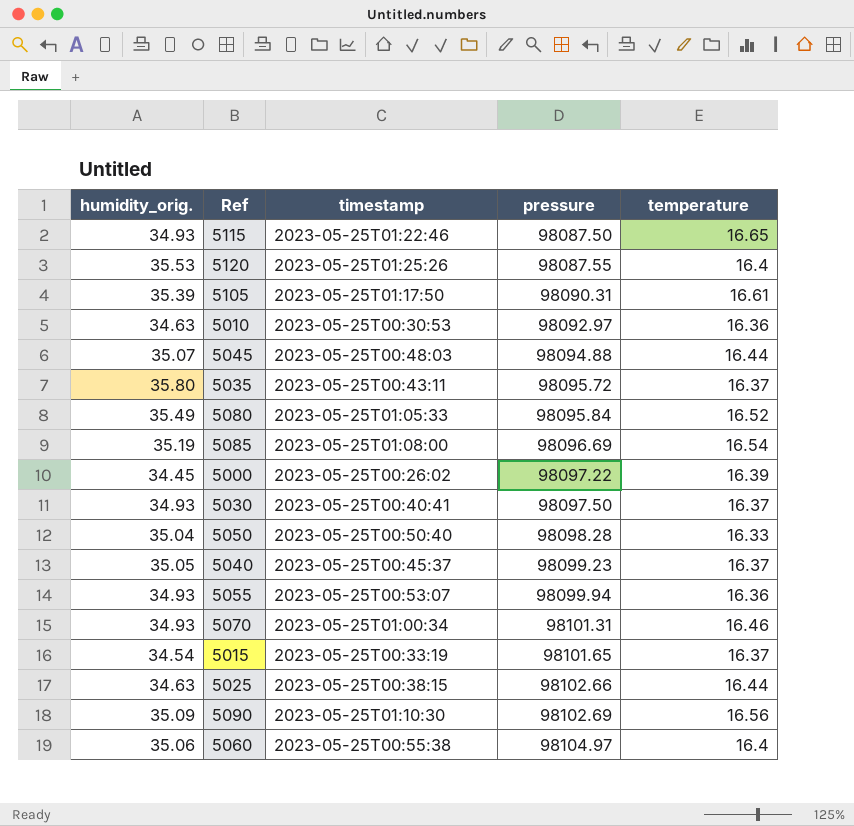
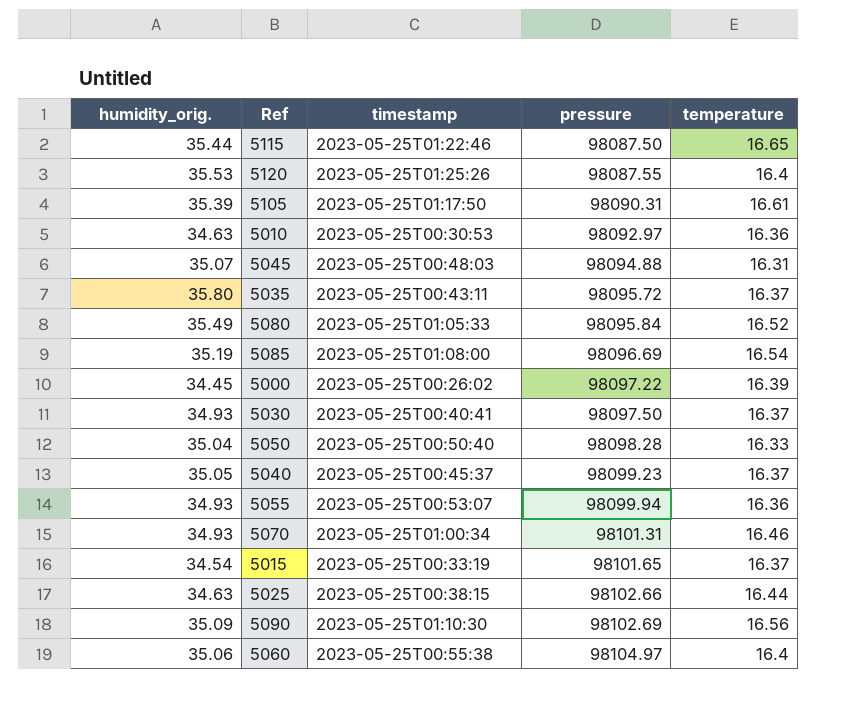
5115 | humidity_orig.: 34.93 -> 35.44
5045 | temperature: 16.44 -> 16.31

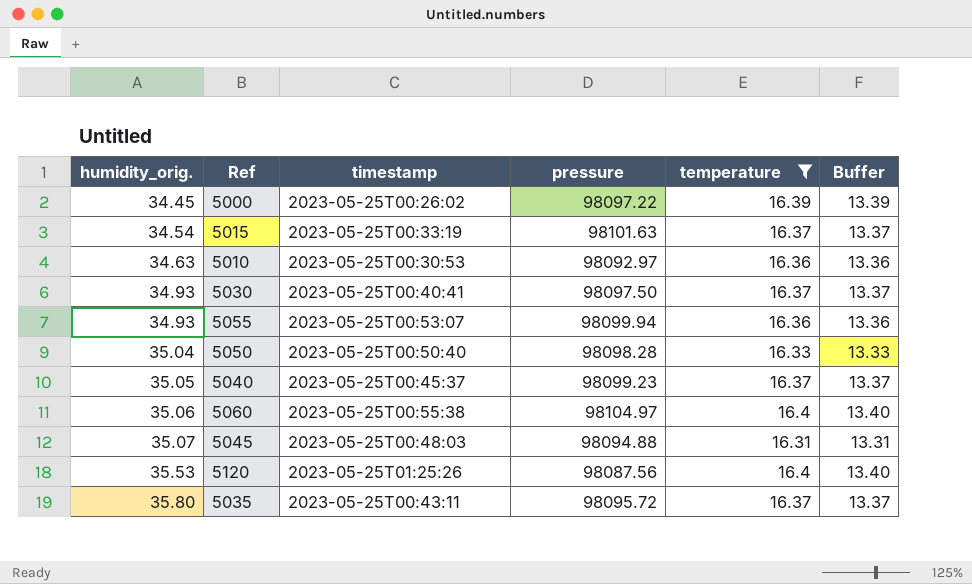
filter: none -> temperature <= 16.4
row order: pressure ascending -> humidity_orig. ascending
column Buffer | formula: none -> [temperature] - 3
5015 | pressure: 98101.65 -> 98101.63
5120 | pressure: 98087.55 -> 98087.56

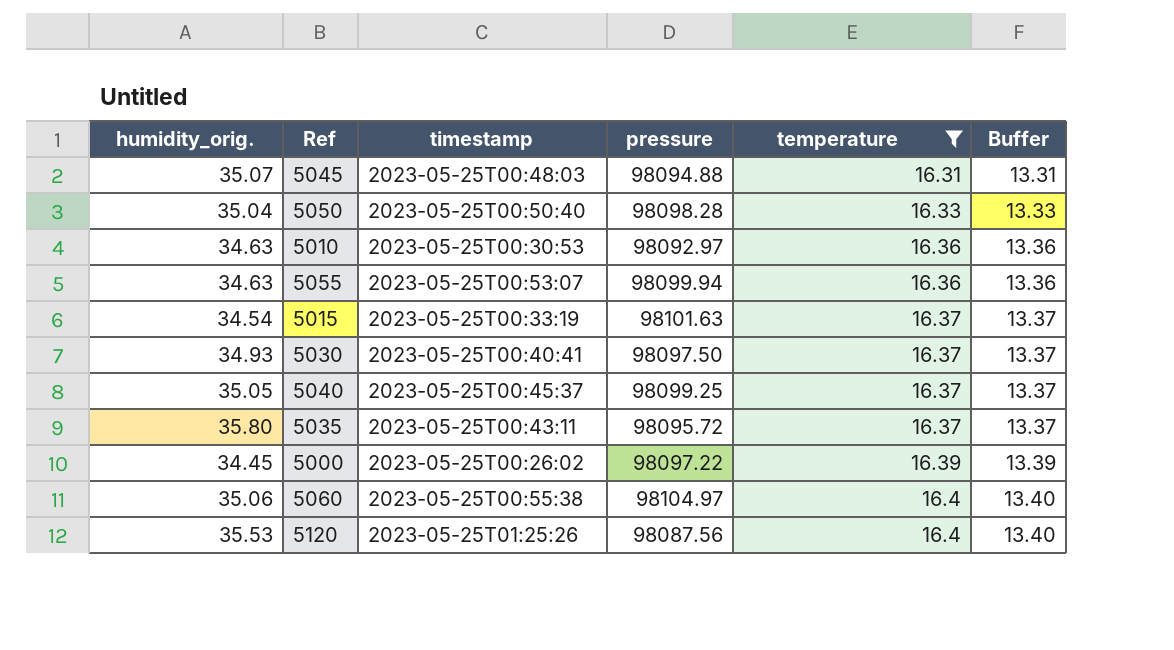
row order: humidity_orig. ascending -> temperature ascending
5055 | humidity_orig.: 34.93 -> 34.63
5040 | pressure: 98099.23 -> 98099.25

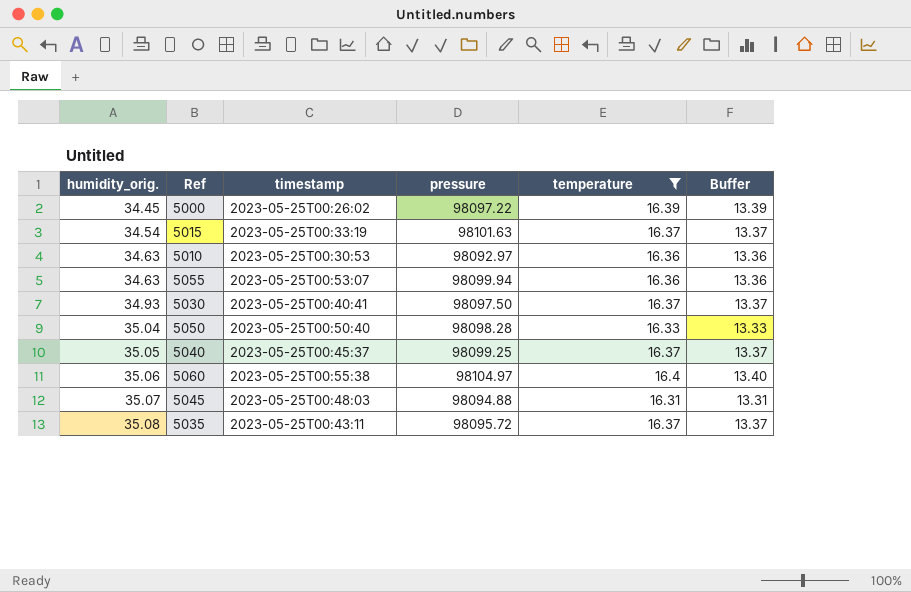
row order: temperature ascending -> humidity_orig. ascending
row 5120: 35.53 | 2023-05-25T01:25:26 | 98087.56 | 16.4 | 13.40 -> none
5035 | humidity_orig.: 35.80 -> 35.08

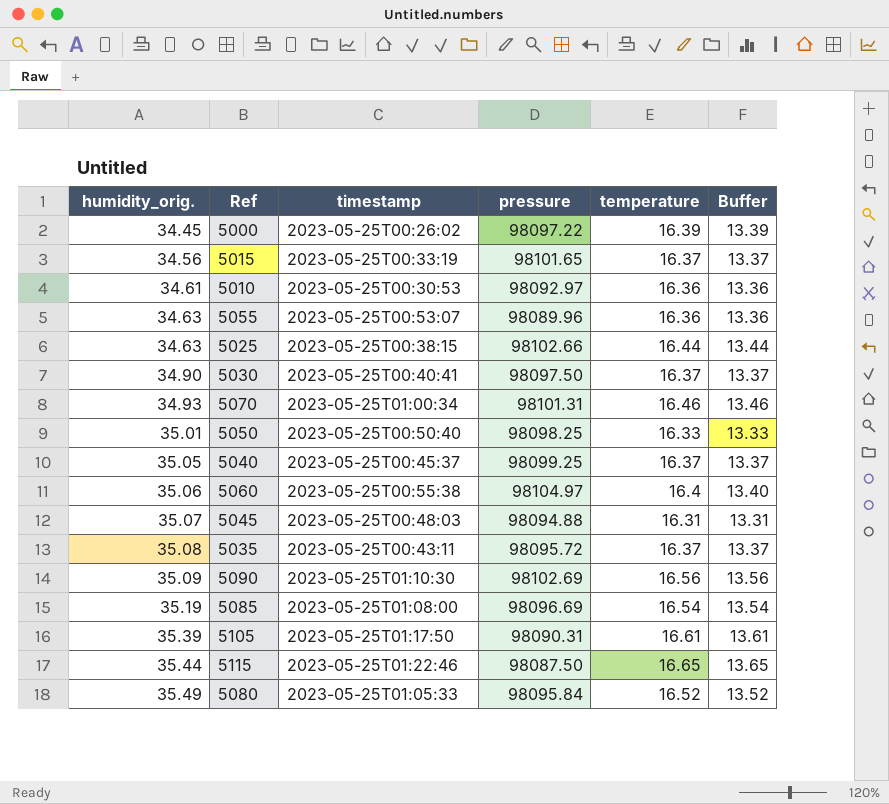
filter: temperature <= 16.4 -> none
5015 | humidity_orig.: 34.54 -> 34.56
5015 | pressure: 98101.63 -> 98101.65
5010 | humidity_orig.: 34.63 -> 34.61
5055 | pressure: 98099.94 -> 98089.96
5030 | humidity_orig.: 34.93 -> 34.90
5050 | humidity_orig.: 35.04 -> 35.01
5050 | pressure: 98098.28 -> 98098.25

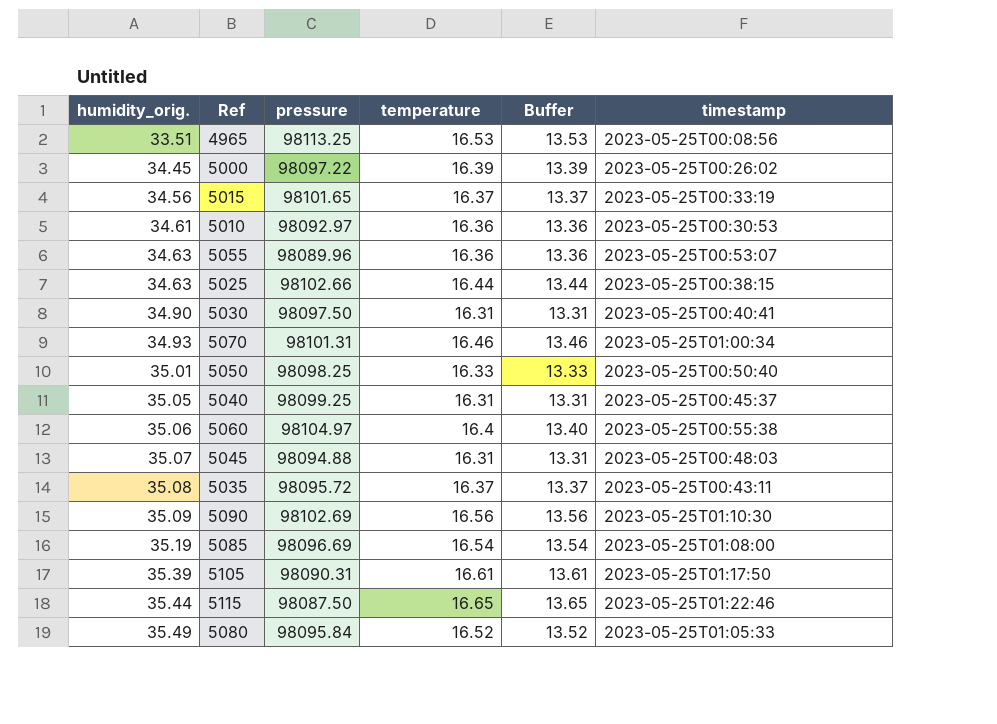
column timestamp | position: 3 -> 6
row 4965: none -> 33.51 | 98113.25 | 16.53 | 13.53 | 2023-05-25T00:08:56
5030 | temperature: 16.37 -> 16.31
5030 | Buffer: 13.37 -> 13.31
5040 | temperature: 16.37 -> 16.31
5040 | Buffer: 13.37 -> 13.31

